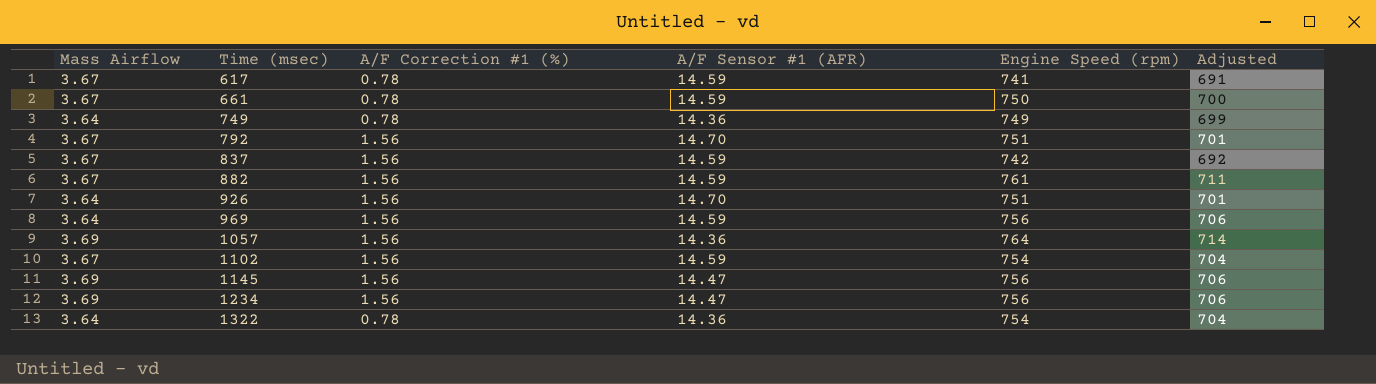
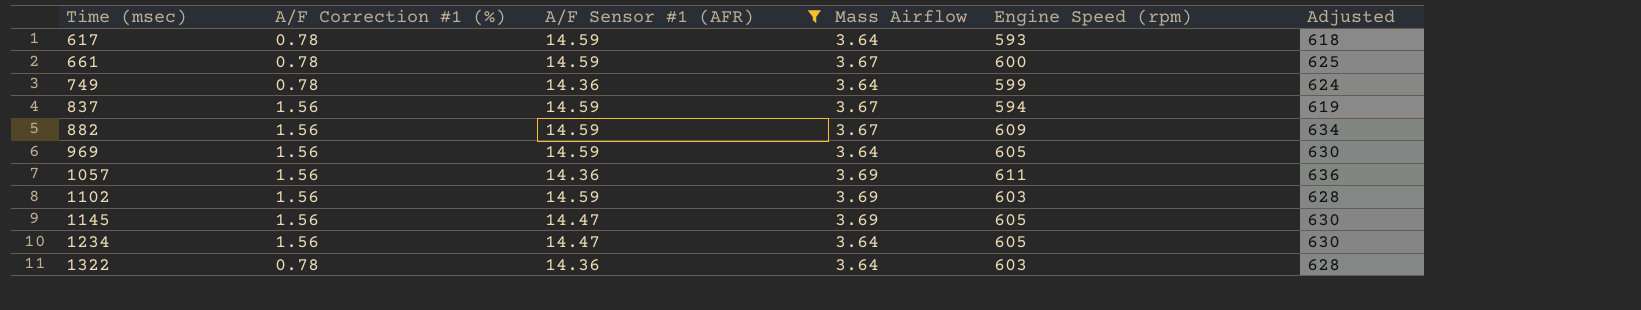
filter: none -> A/F Sensor #1 (AFR) != 14.70
column Mass Airflow | position: 1 -> 4
column Adjusted | formula: [Engine Speed (rpm)] - 50 -> [Engine Speed (rpm)] + 25
617 | Mass Airflow: 3.67 -> 3.64
617 | Engine Speed (rpm): 741 -> 593
661 | Engine Speed (rpm): 750 -> 600
749 | Engine Speed (rpm): 749 -> 599
837 | Engine Speed (rpm): 742 -> 594
882 | Engine Speed (rpm): 761 -> 609
969 | Engine Speed (rpm): 756 -> 605
1057 | Engine Speed (rpm): 764 -> 611
1102 | Mass Airflow: 3.67 -> 3.69
1102 | Engine Speed (rpm): 754 -> 603
1145 | Engine Speed (rpm): 756 -> 605
1234 | Mass Airflow: 3.69 -> 3.64
1234 | Engine Speed (rpm): 756 -> 605
1322 | Engine Speed (rpm): 754 -> 603

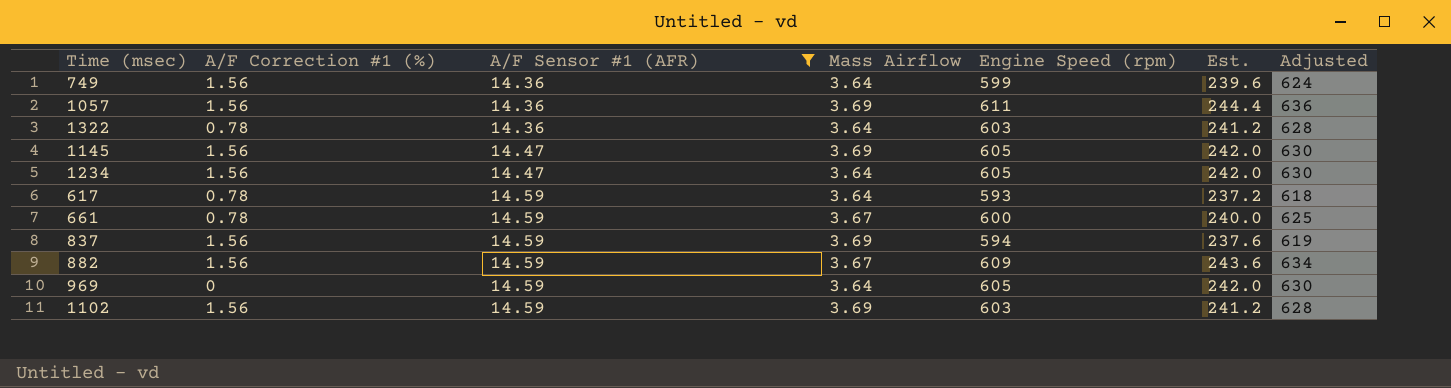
row order: Time (msec) ascending -> A/F Sensor #1 (AFR) ascending
column Est. | formula: none -> [Engine Speed (rpm)] * 0.4
749 | A/F Correction #1 (%): 0.78 -> 1.56
837 | Mass Airflow: 3.67 -> 3.69
969 | A/F Correction #1 (%): 1.56 -> 0

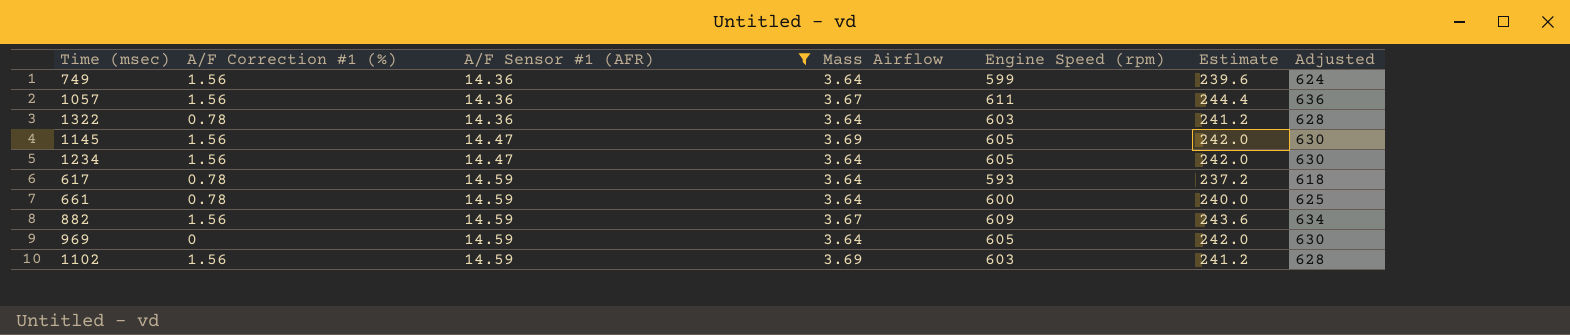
column name: Est. -> Estimate
row 837: 1.56 | 14.59 | 3.69 | 594 | 237.6 | 619 -> none
1057 | Mass Airflow: 3.69 -> 3.67
661 | Mass Airflow: 3.67 -> 3.64

